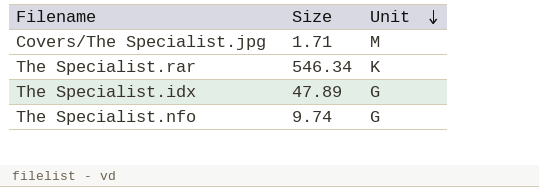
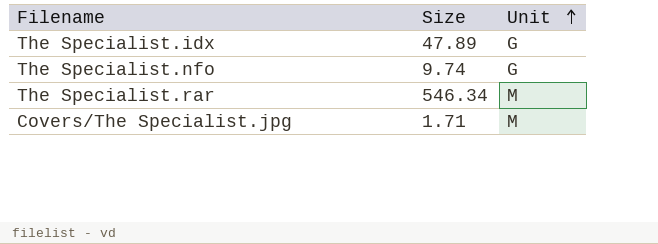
row order: Unit descending -> Unit ascending
The Specialist.rar | Unit: K -> M

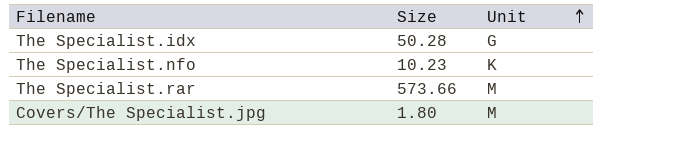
The Specialist.idx | Size: 47.89 -> 50.28
The Specialist.nfo | Size: 9.74 -> 10.23
The Specialist.nfo | Unit: G -> K
The Specialist.rar | Size: 546.34 -> 573.66
Covers/The Specialist.jpg | Size: 1.71 -> 1.80

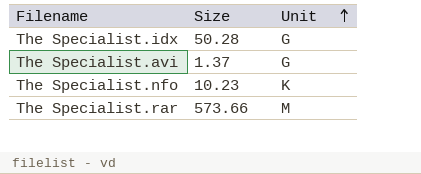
row Covers/The Specialist.jpg: 1.80 | M -> none
row The Specialist.avi: none -> 1.37 | G

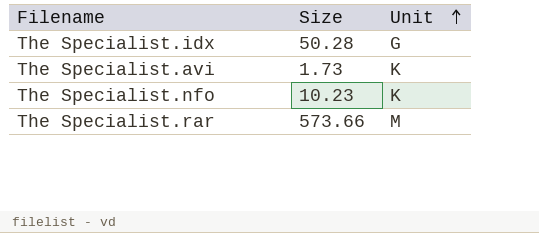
The Specialist.avi | Size: 1.37 -> 1.73
The Specialist.avi | Unit: G -> K

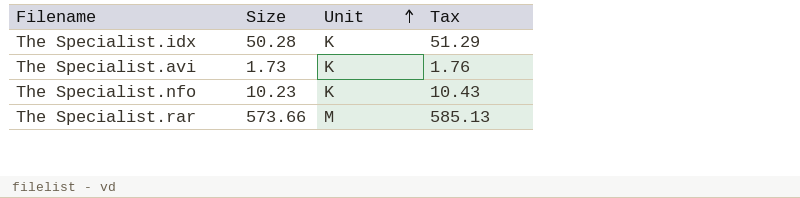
column Tax | formula: none -> [Size] * 1.02
The Specialist.idx | Unit: G -> K

